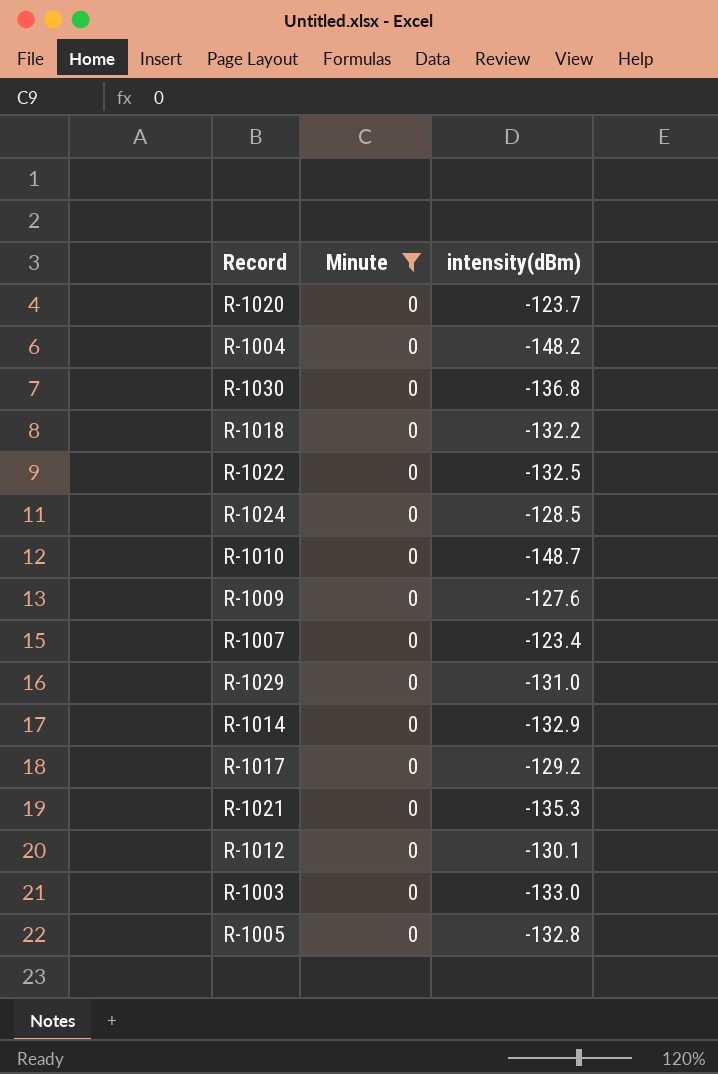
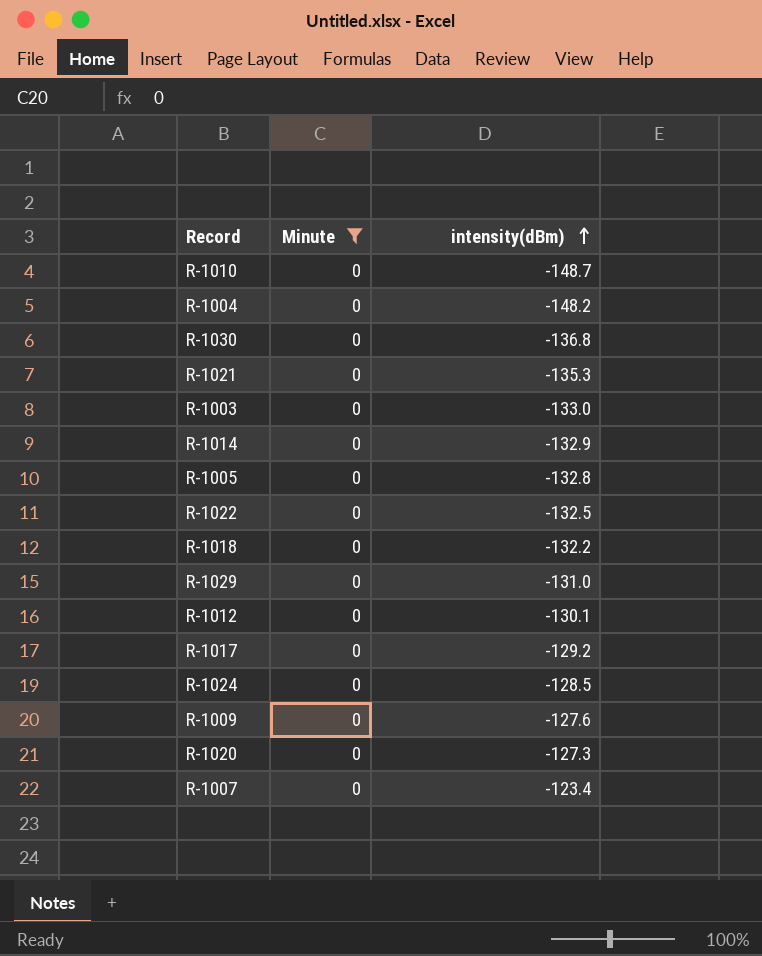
row order: none -> intensity(dBm) ascending
R-1020 | intensity(dBm): -123.7 -> -127.3

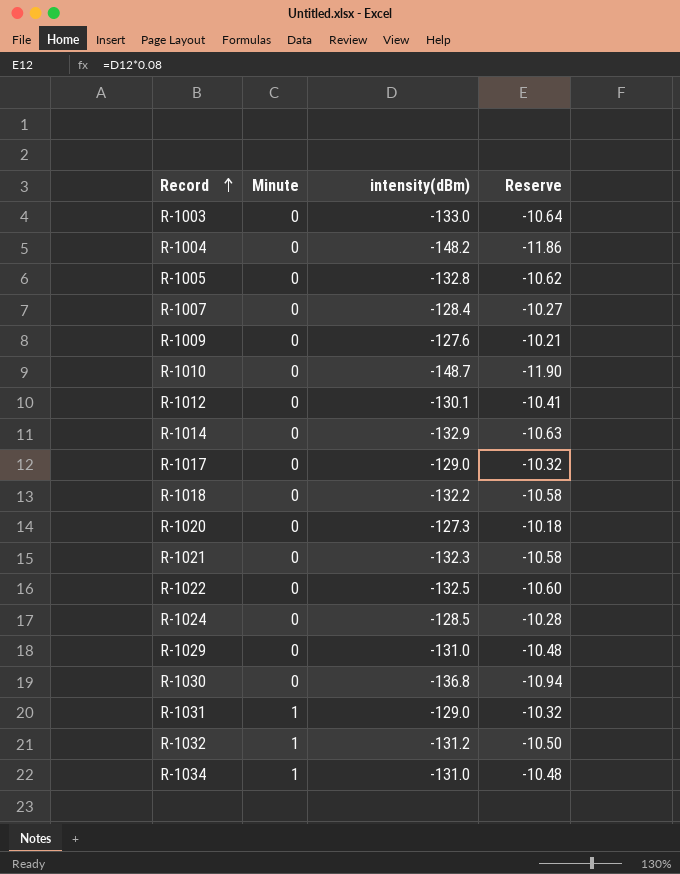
filter: Minute = 0 -> none
row order: intensity(dBm) ascending -> Record ascending
column Reserve | formula: none -> [intensity(dBm)] * 0.08
R-1007 | intensity(dBm): -123.4 -> -128.4
R-1017 | intensity(dBm): -129.2 -> -129.0
R-1021 | intensity(dBm): -135.3 -> -132.3

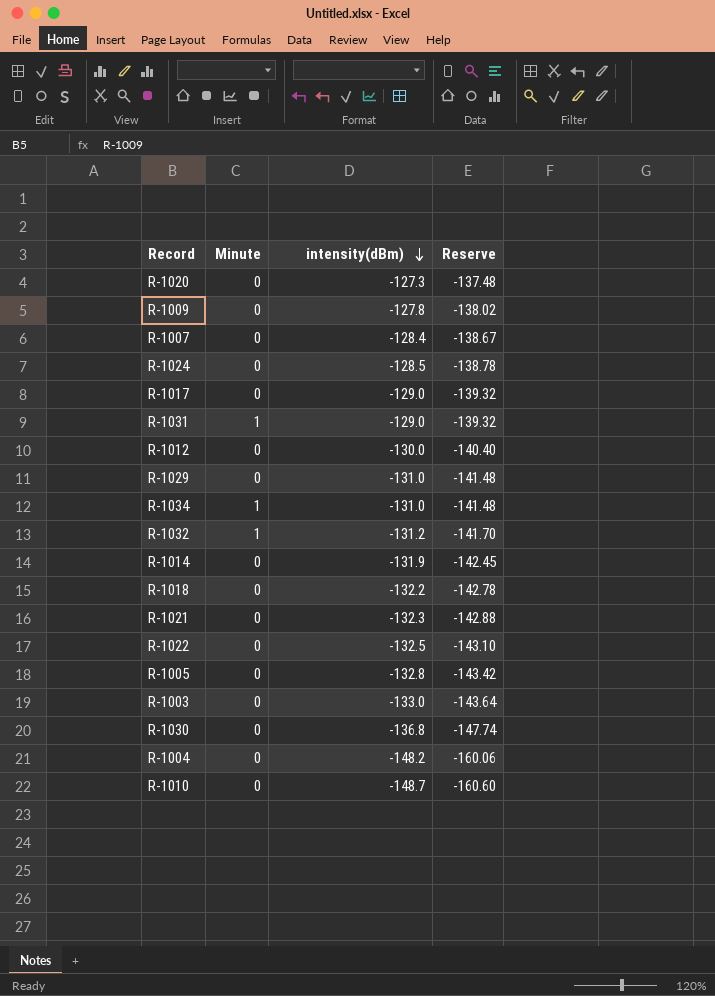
row order: Record ascending -> intensity(dBm) descending
column Reserve | formula: [intensity(dBm)] * 0.08 -> [intensity(dBm)] * 1.08
R-1009 | intensity(dBm): -127.6 -> -127.8
R-1012 | intensity(dBm): -130.1 -> -130.0
R-1014 | intensity(dBm): -132.9 -> -131.9

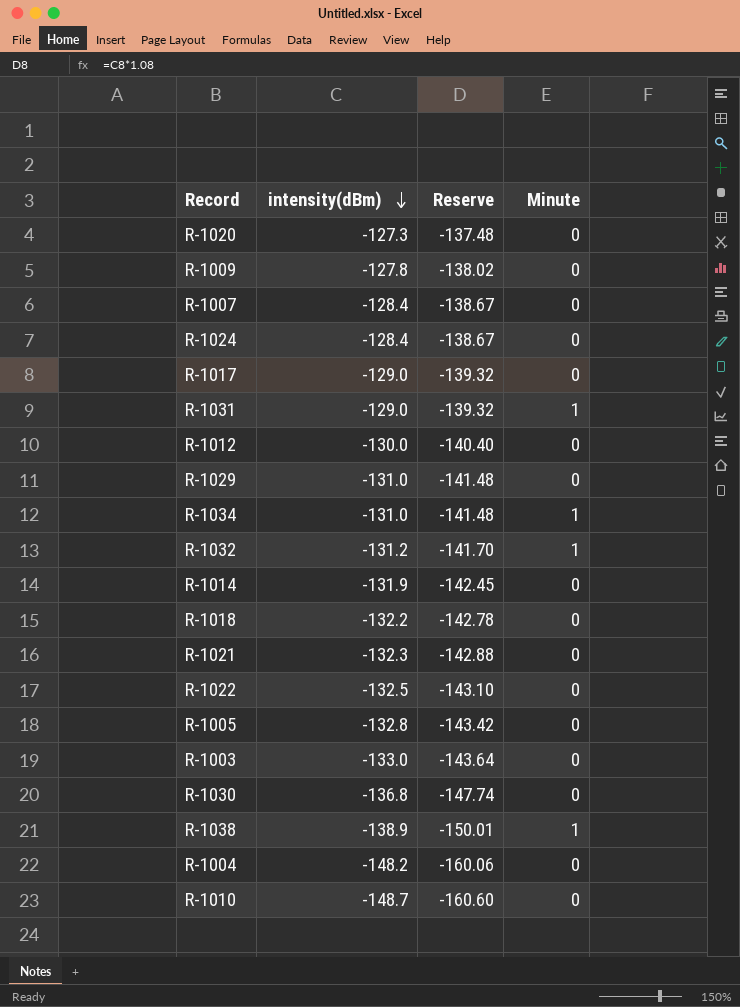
column Minute | position: 2 -> 4
R-1024 | intensity(dBm): -128.5 -> -128.4
R-1024 | Reserve: -138.78 -> -138.67
row R-1038: none -> -138.9 | -150.01 | 1

